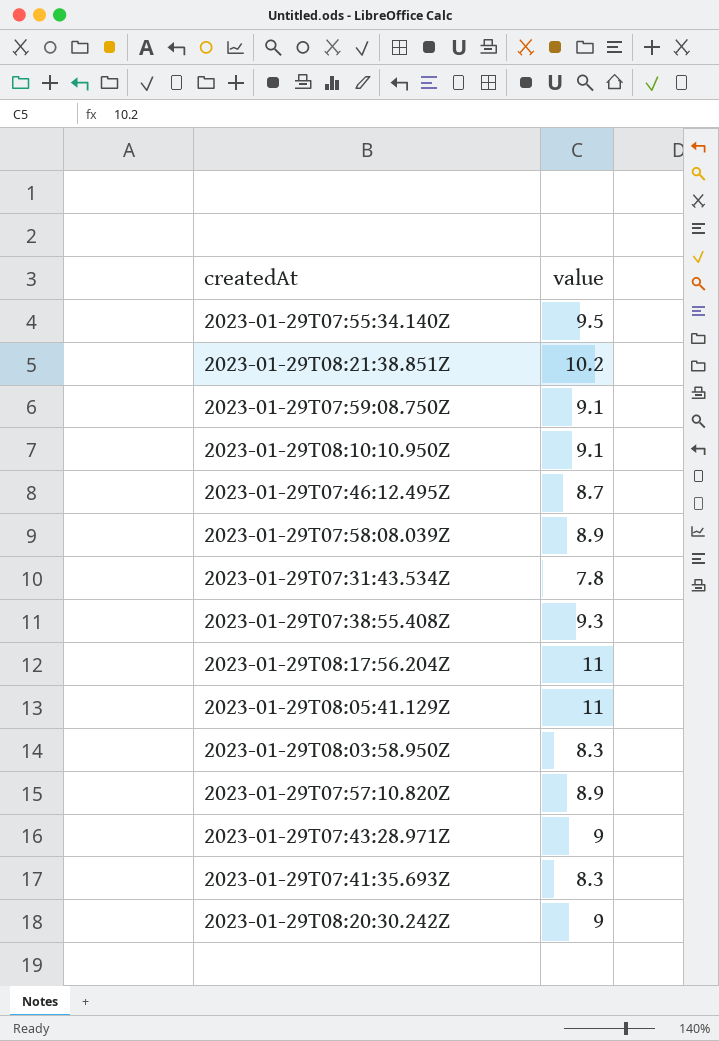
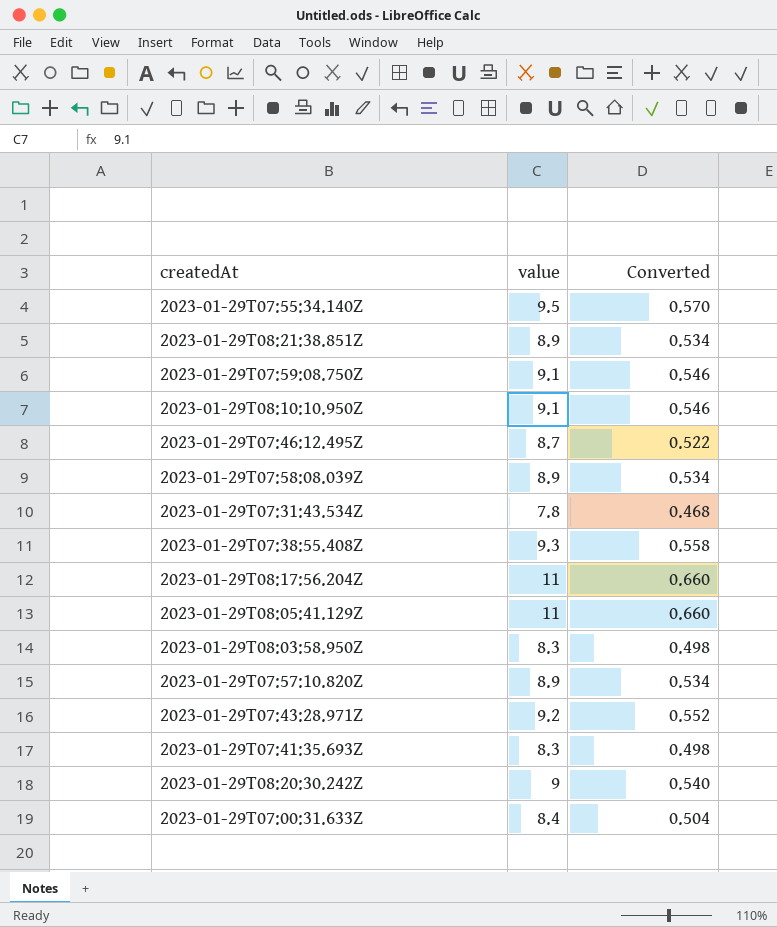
column Converted | formula: none -> [value] * 0.06
2023-01-29T08:21:38.851Z | value: 10.2 -> 8.9
2023-01-29T07:43:28.971Z | value: 9 -> 9.2
row 2023-01-29T07:00:31.633Z: none -> 8.4 | 0.504

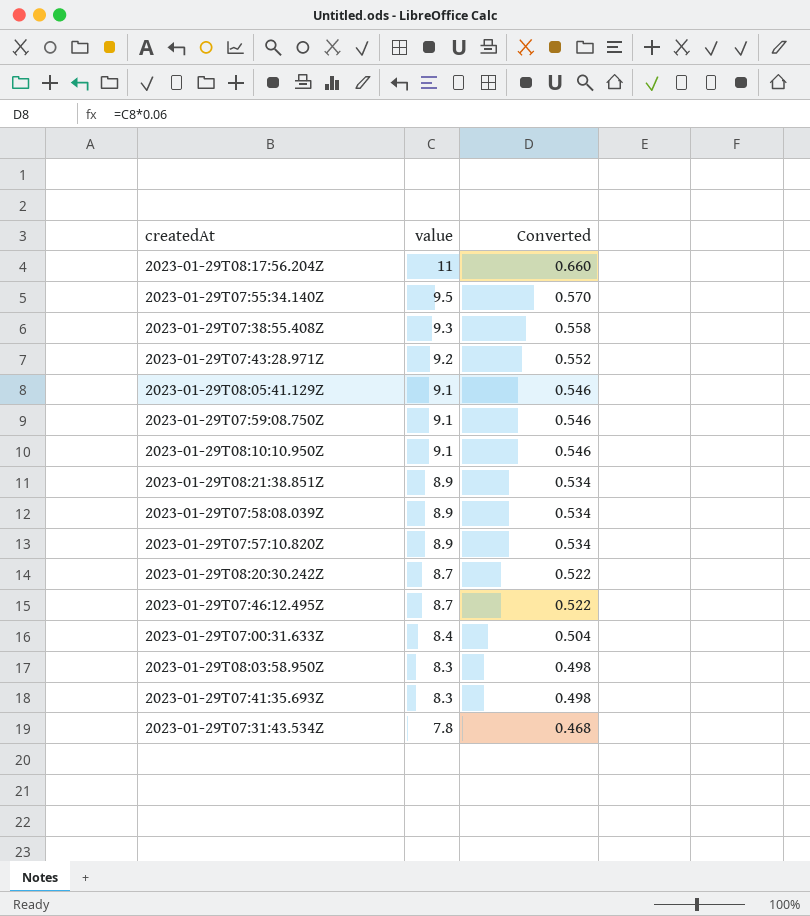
row order: none -> value descending
2023-01-29T08:05:41.129Z | value: 11 -> 9.1
2023-01-29T08:05:41.129Z | Converted: 0.660 -> 0.546
2023-01-29T08:20:30.242Z | value: 9 -> 8.7
2023-01-29T08:20:30.242Z | Converted: 0.540 -> 0.522

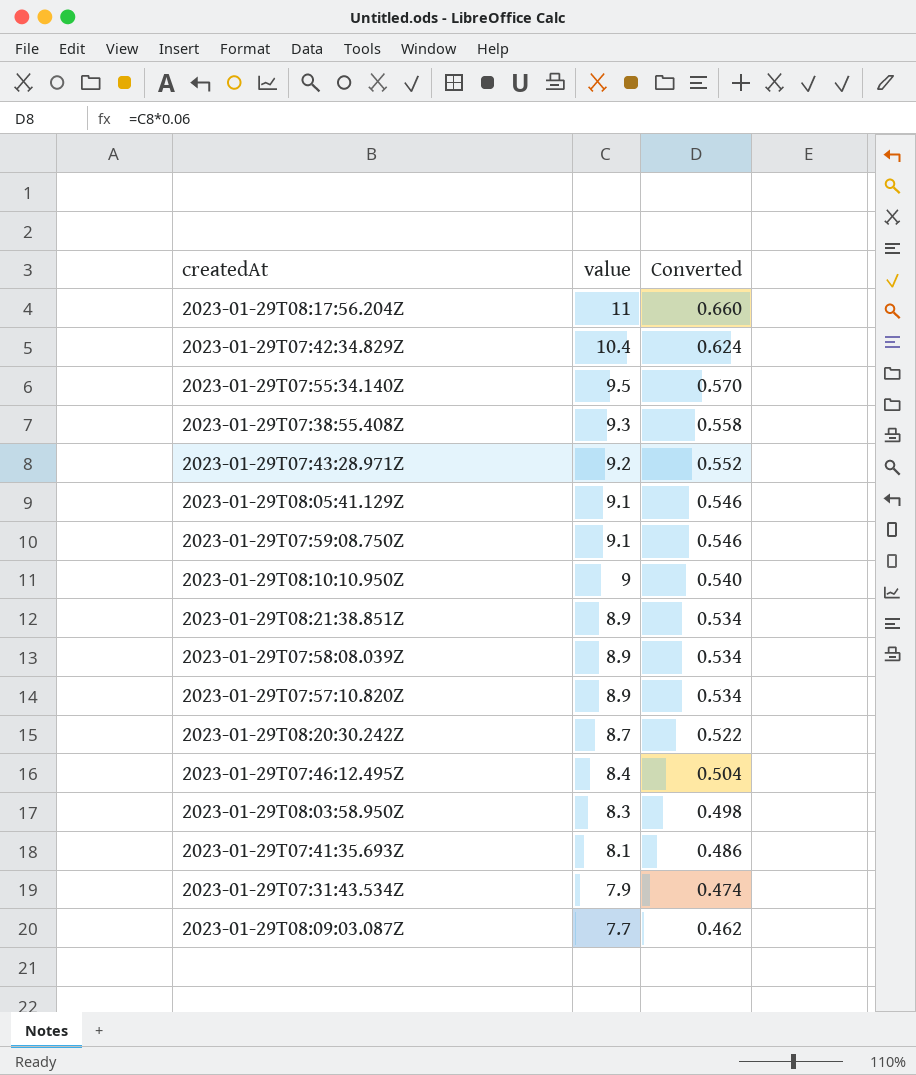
row 2023-01-29T07:00:31.633Z: 8.4 | 0.504 -> none
row 2023-01-29T07:42:34.829Z: none -> 10.4 | 0.624
2023-01-29T08:10:10.950Z | value: 9.1 -> 9
2023-01-29T08:10:10.950Z | Converted: 0.546 -> 0.540
2023-01-29T07:46:12.495Z | value: 8.7 -> 8.4
2023-01-29T07:46:12.495Z | Converted: 0.522 -> 0.504
2023-01-29T07:41:35.693Z | value: 8.3 -> 8.1
2023-01-29T07:41:35.693Z | Converted: 0.498 -> 0.486
2023-01-29T07:31:43.534Z | value: 7.8 -> 7.9
2023-01-29T07:31:43.534Z | Converted: 0.468 -> 0.474
row 2023-01-29T08:09:03.087Z: none -> 7.7 | 0.462

